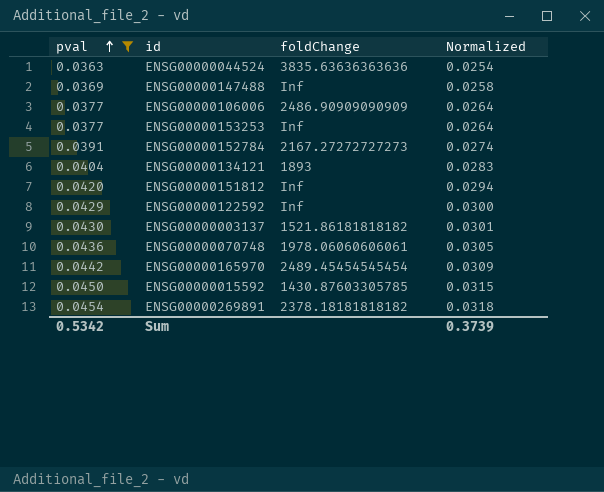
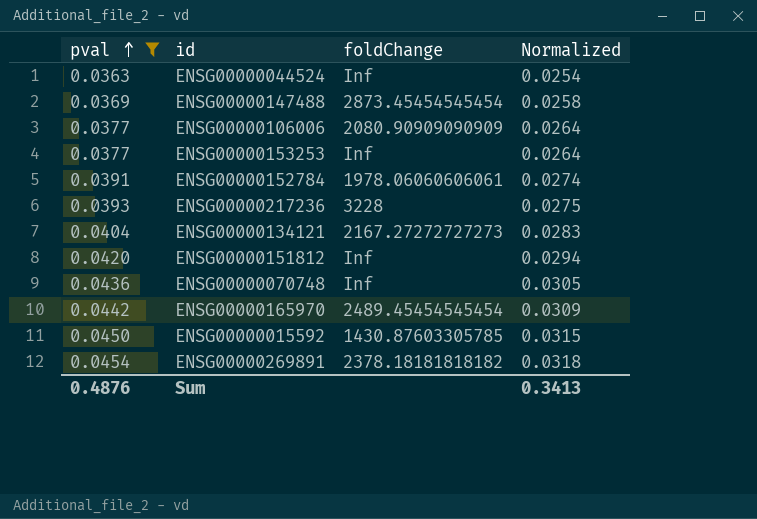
row ENSG00000122592: 0.0429 | Inf | 0.0300 -> none
row ENSG00000003137: 0.0430 | 1521.86181818182 | 0.0301 -> none
ENSG00000044524 | foldChange: 3835.63636363636 -> Inf
ENSG00000147488 | foldChange: Inf -> 2873.45454545454
ENSG00000106006 | foldChange: 2486.90909090909 -> 2080.90909090909
ENSG00000152784 | foldChange: 2167.27272727273 -> 1978.06060606061
row ENSG00000217236: none -> 0.0393 | 3228 | 0.0275
ENSG00000134121 | foldChange: 1893 -> 2167.27272727273
ENSG00000070748 | foldChange: 1978.06060606061 -> Inf
Sum | pval: 0.5342 -> 0.4876
Sum | Normalized: 0.3739 -> 0.3413

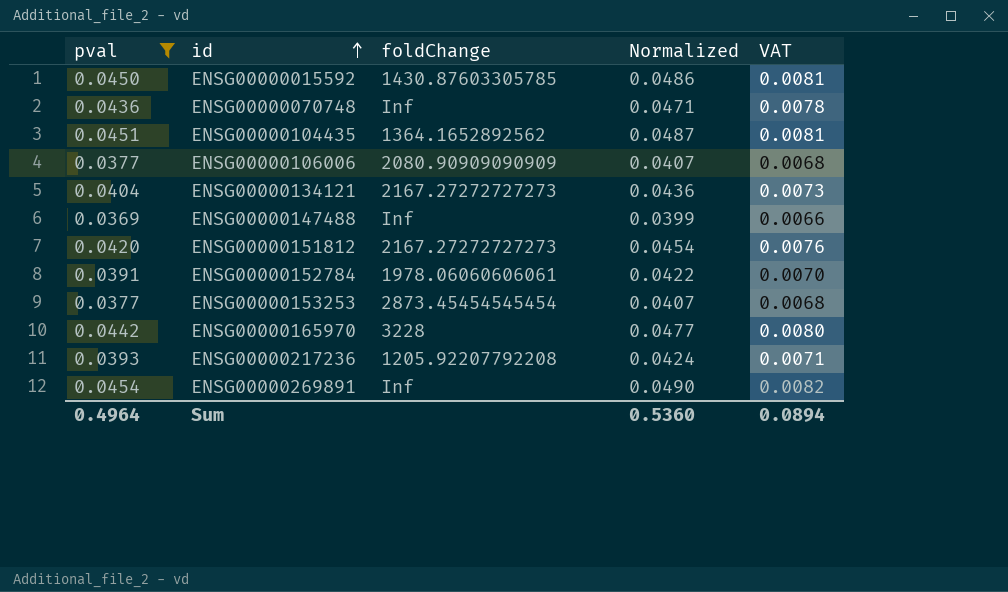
row order: pval ascending -> id ascending
column Normalized | formula: [pval] * 0.7 -> [pval] * 1.08
column VAT | formula: none -> [pval] * 0.18
row ENSG00000044524: 0.0363 | Inf | 0.0254 -> none
row ENSG00000104435: none -> 0.0451 | 1364.1652892562 | 0.0487 | 0.0081
ENSG00000147488 | foldChange: 2873.45454545454 -> Inf
ENSG00000151812 | foldChange: Inf -> 2167.27272727273
ENSG00000153253 | foldChange: Inf -> 2873.45454545454
ENSG00000165970 | foldChange: 2489.45454545454 -> 3228
ENSG00000217236 | foldChange: 3228 -> 1205.92207792208
ENSG00000269891 | foldChange: 2378.18181818182 -> Inf
Sum | pval: 0.4876 -> 0.4964
Sum | Normalized: 0.3413 -> 0.5360

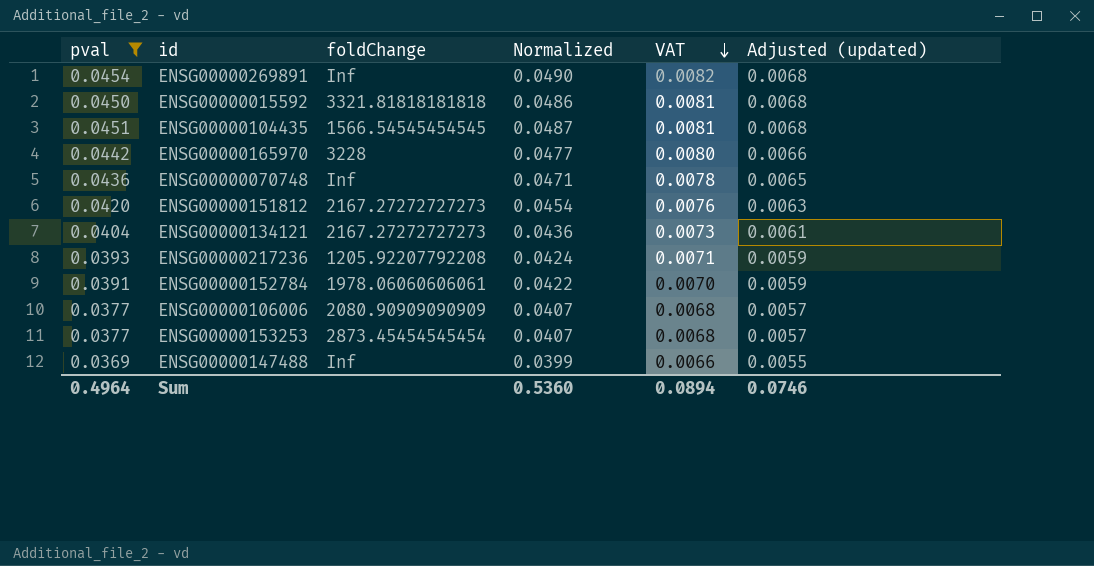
row order: id ascending -> VAT descending
column Adjusted (updated) | formula: none -> [pval] * 0.15
ENSG00000015592 | foldChange: 1430.87603305785 -> 3321.81818181818
ENSG00000104435 | foldChange: 1364.1652892562 -> 1566.54545454545

